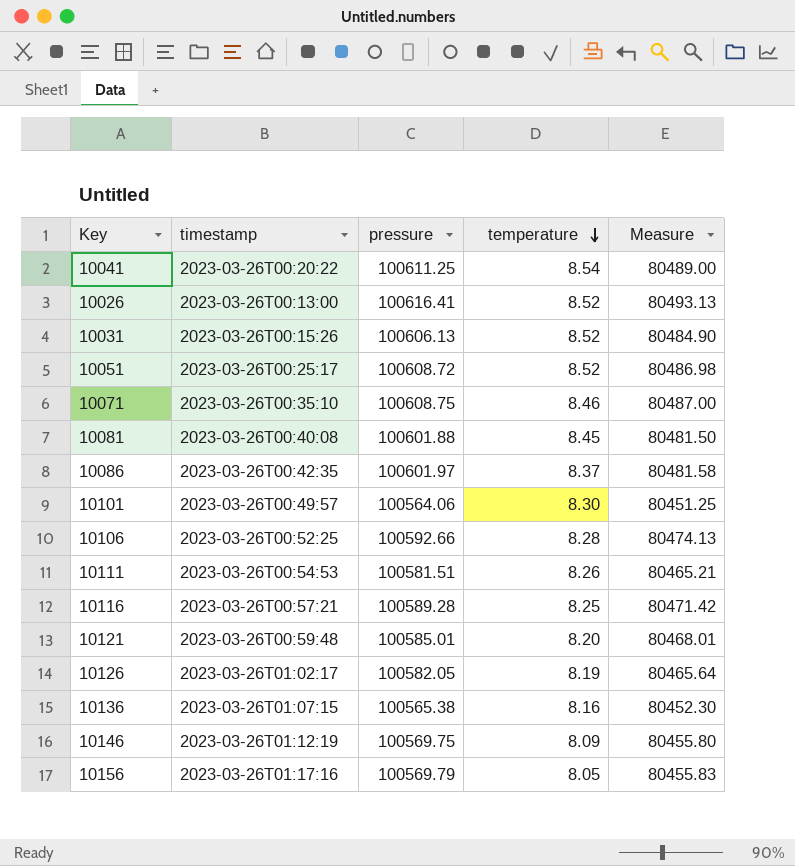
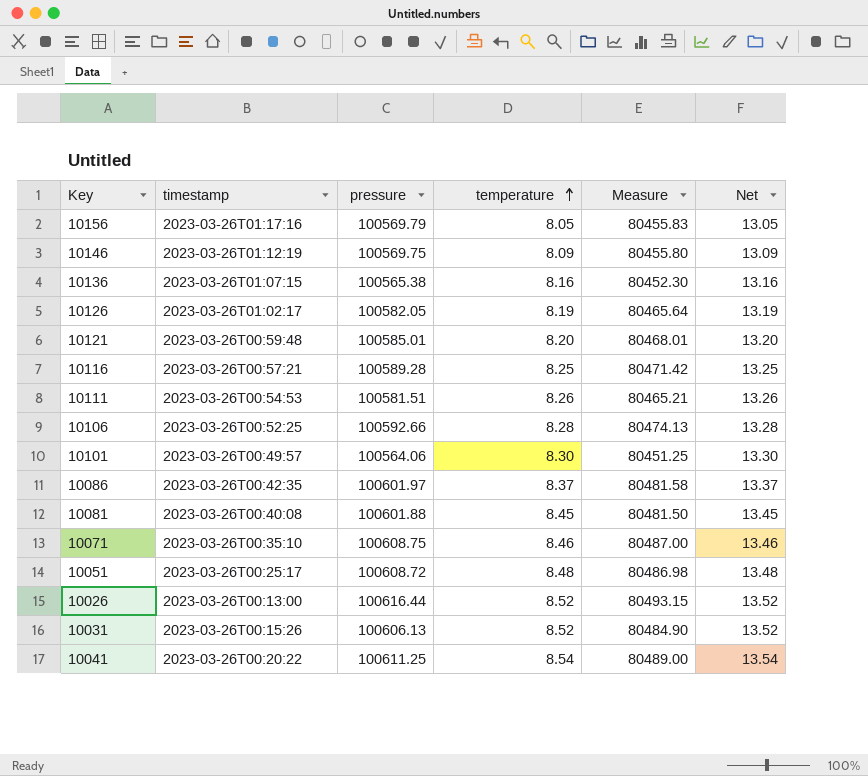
row order: temperature descending -> temperature ascending
column Net | formula: none -> [temperature] + 5
10051 | temperature: 8.52 -> 8.48
10026 | pressure: 100616.41 -> 100616.44
10026 | Measure: 80493.13 -> 80493.15

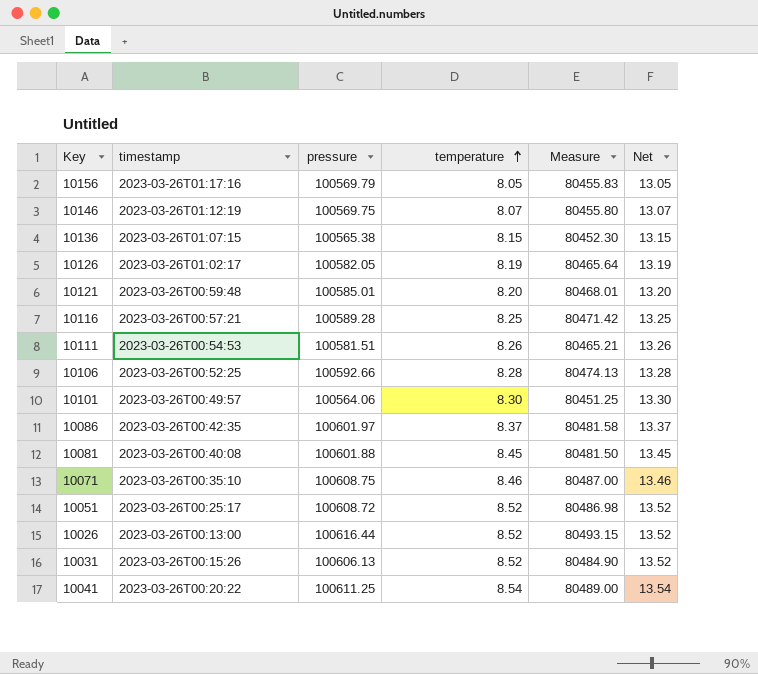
10146 | temperature: 8.09 -> 8.07
10146 | Net: 13.09 -> 13.07
10136 | temperature: 8.16 -> 8.15
10136 | Net: 13.16 -> 13.15
10051 | temperature: 8.48 -> 8.52
10051 | Net: 13.48 -> 13.52

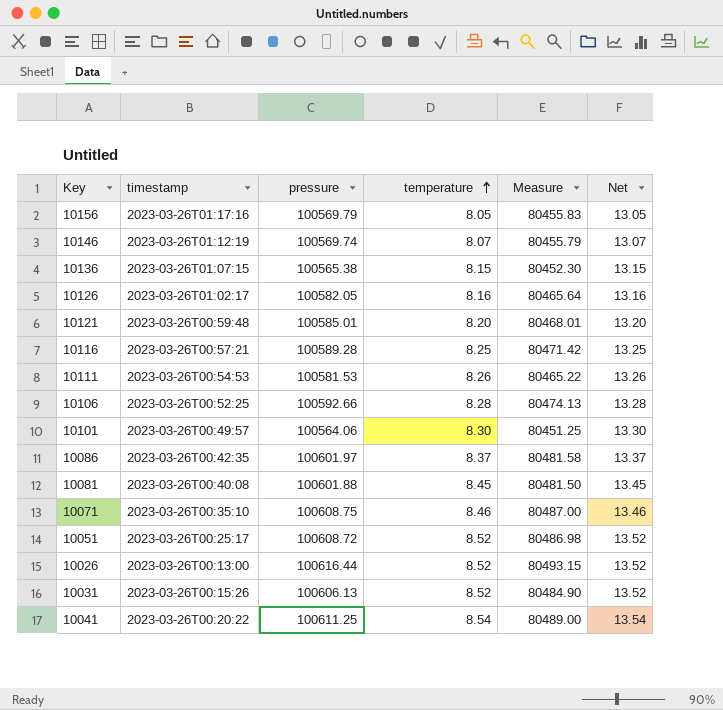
10146 | pressure: 100569.75 -> 100569.74
10146 | Measure: 80455.80 -> 80455.79
10126 | temperature: 8.19 -> 8.16
10126 | Net: 13.19 -> 13.16
10111 | pressure: 100581.51 -> 100581.53
10111 | Measure: 80465.21 -> 80465.22

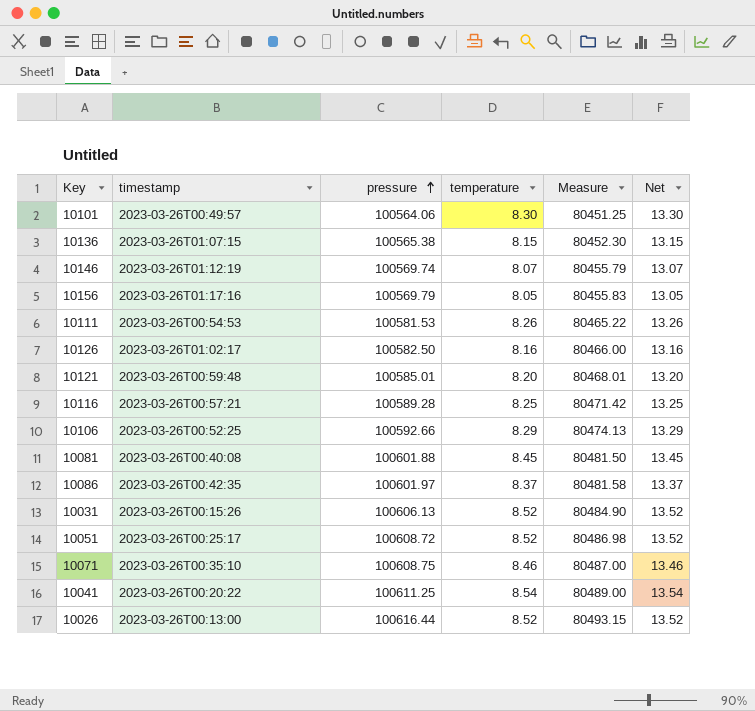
row order: temperature ascending -> pressure ascending
10126 | pressure: 100582.05 -> 100582.50
10126 | Measure: 80465.64 -> 80466.00
10106 | temperature: 8.28 -> 8.29
10106 | Net: 13.28 -> 13.29

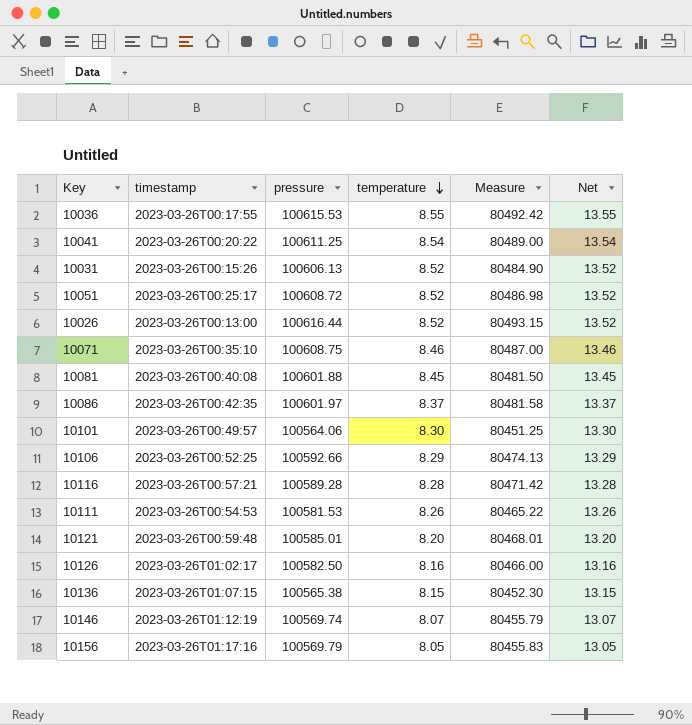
row order: pressure ascending -> temperature descending
row 10036: none -> 2023-03-26T00:17:55 | 100615.53 | 8.55 | 80492.42 | 13.55
10116 | temperature: 8.25 -> 8.28
10116 | Net: 13.25 -> 13.28

